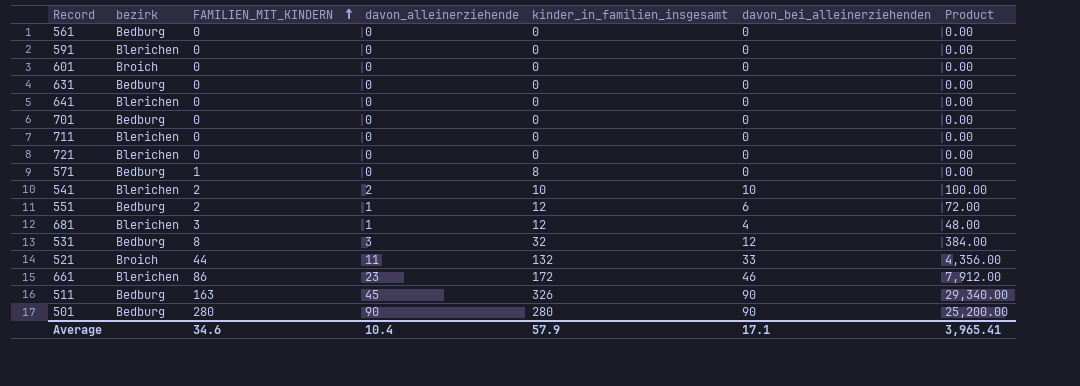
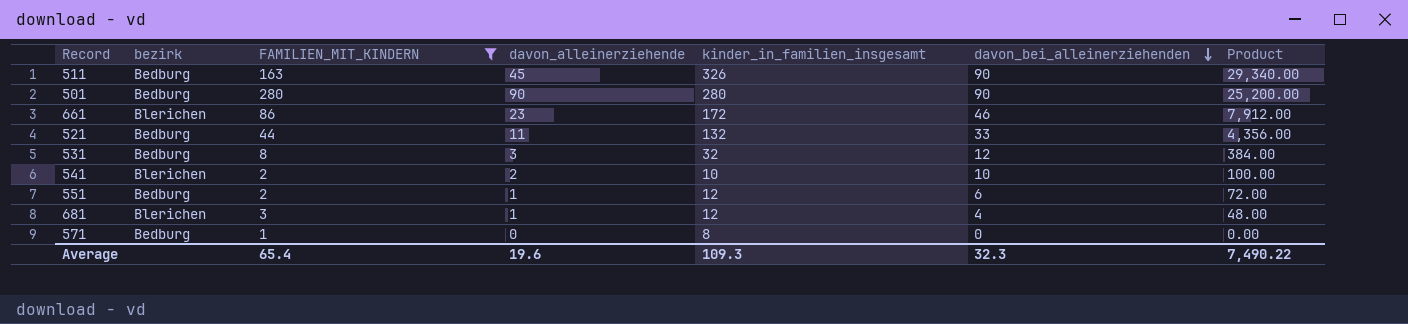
filter: none -> FAMILIEN_MIT_KINDERN != 0
row order: FAMILIEN_MIT_KINDERN ascending -> davon_bei_alleinerziehenden descending
521 | bezirk: Broich -> Bedburg
Average | FAMILIEN_MIT_KINDERN: 34.6 -> 65.4
Average | davon_alleinerziehende: 10.4 -> 19.6
Average | kinder_in_familien_insgesamt: 57.9 -> 109.3
Average | davon_bei_alleinerziehenden: 17.1 -> 32.3
Average | Product: 3,965.41 -> 7,490.22

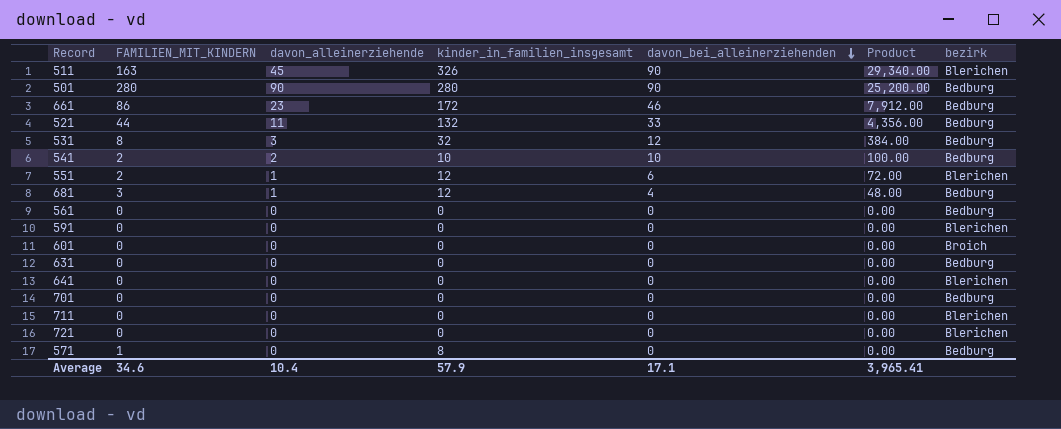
filter: FAMILIEN_MIT_KINDERN != 0 -> none
column bezirk | position: 2 -> 7
511 | bezirk: Bedburg -> Blerichen
661 | bezirk: Blerichen -> Bedburg
541 | bezirk: Blerichen -> Bedburg
551 | bezirk: Bedburg -> Blerichen
681 | bezirk: Blerichen -> Bedburg
Average | FAMILIEN_MIT_KINDERN: 65.4 -> 34.6
Average | davon_alleinerziehende: 19.6 -> 10.4
Average | kinder_in_familien_insgesamt: 109.3 -> 57.9
Average | davon_bei_alleinerziehenden: 32.3 -> 17.1
Average | Product: 7,490.22 -> 3,965.41

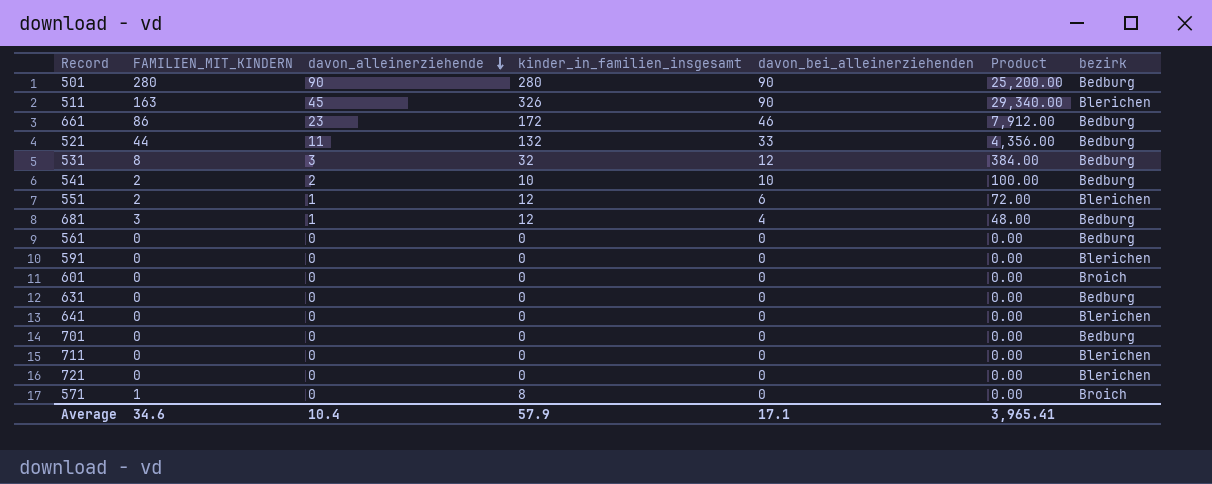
row order: davon_bei_alleinerziehenden descending -> davon_alleinerziehende descending
571 | bezirk: Bedburg -> Broich

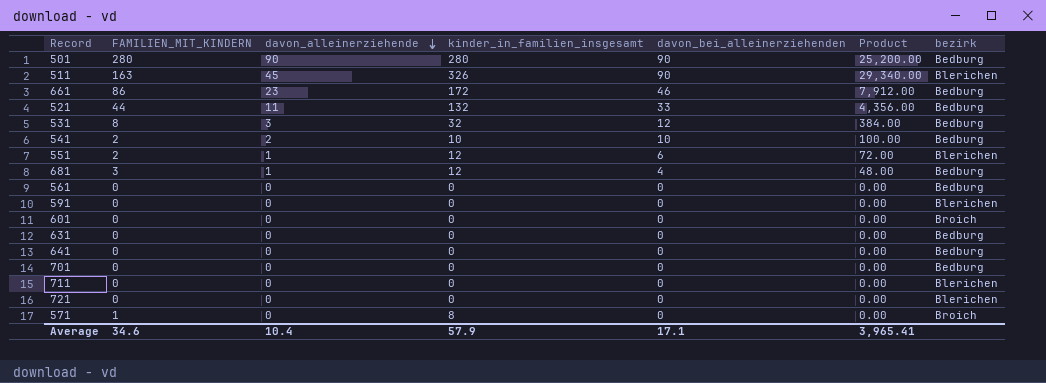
641 | bezirk: Blerichen -> Bedburg

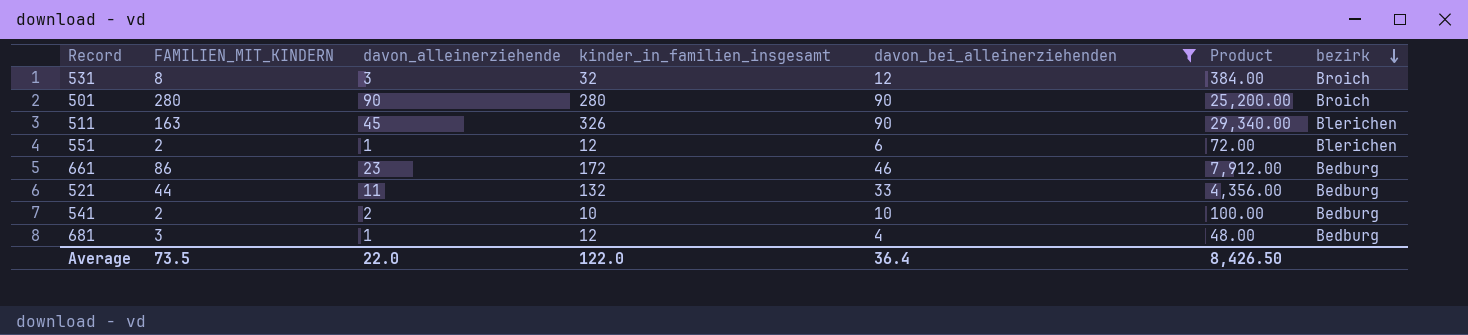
filter: none -> davon_bei_alleinerziehenden != 0
row order: davon_alleinerziehende descending -> bezirk descending
531 | bezirk: Bedburg -> Broich
501 | bezirk: Bedburg -> Broich
Average | FAMILIEN_MIT_KINDERN: 34.6 -> 73.5
Average | davon_alleinerziehende: 10.4 -> 22.0
Average | kinder_in_familien_insgesamt: 57.9 -> 122.0
Average | davon_bei_alleinerziehenden: 17.1 -> 36.4
Average | Product: 3,965.41 -> 8,426.50

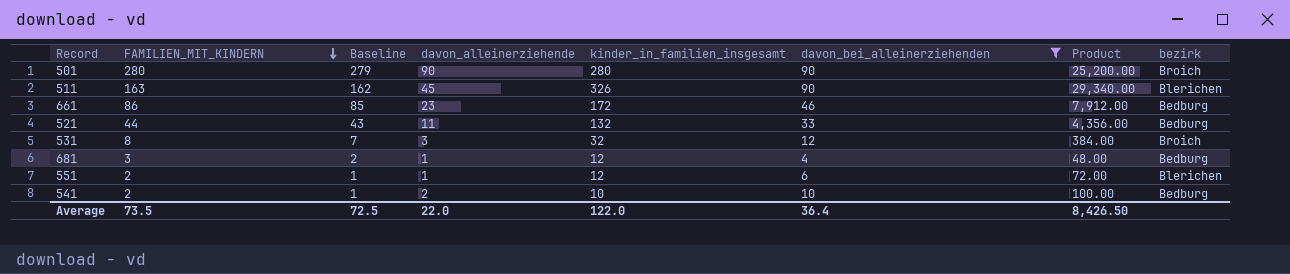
row order: bezirk descending -> FAMILIEN_MIT_KINDERN descending
column Baseline | formula: none -> [FAMILIEN_MIT_KINDERN] - 1

